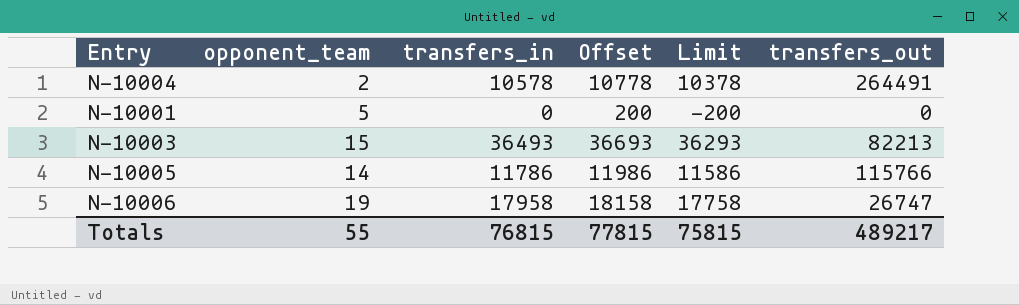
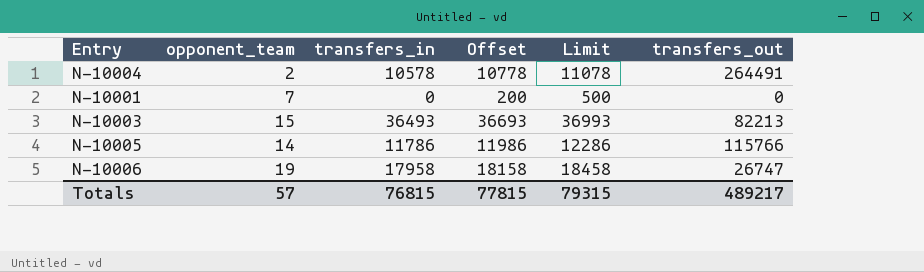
column Limit | formula: [transfers_in] - 200 -> [transfers_in] + 500
N-10001 | opponent_team: 5 -> 7
Totals | opponent_team: 55 -> 57
Totals | Limit: 75815 -> 79315

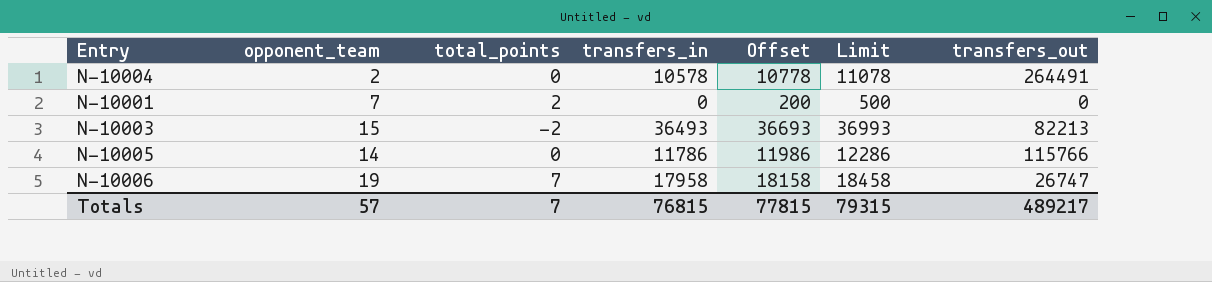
column total_points | position: none -> 3

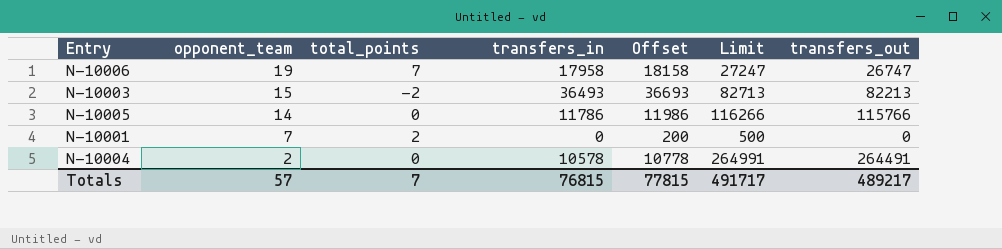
row order: none -> opponent_team descending
column Limit | formula: [transfers_in] + 500 -> [transfers_out] + 500
Totals | Limit: 79315 -> 491717

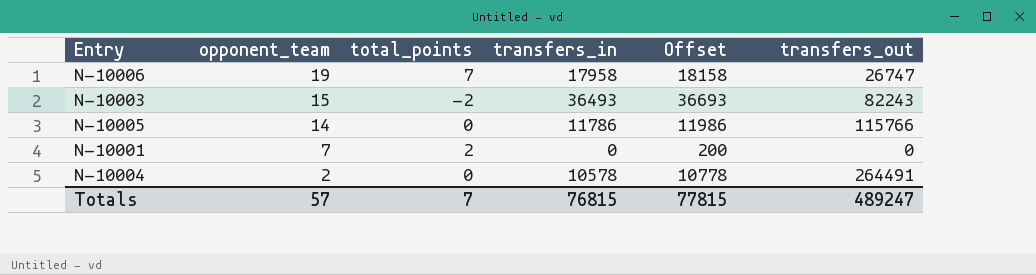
column Limit | formula: [transfers_out] + 500 -> none
N-10003 | transfers_out: 82213 -> 82243
Totals | transfers_out: 489217 -> 489247

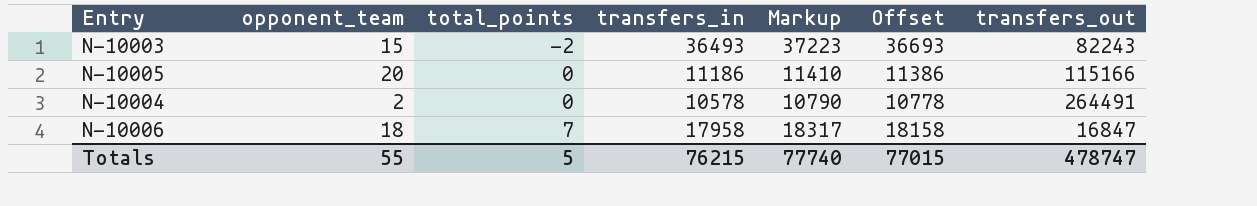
row order: opponent_team descending -> total_points ascending
column Markup | formula: none -> [transfers_in] * 1.02
row N-10001: 7 | 2 | 0 | 200 | 0 -> none
N-10005 | opponent_team: 14 -> 20
N-10005 | transfers_in: 11786 -> 11186
N-10005 | Offset: 11986 -> 11386
N-10005 | transfers_out: 115766 -> 115166
N-10006 | opponent_team: 19 -> 18
N-10006 | transfers_out: 26747 -> 16847
Totals | opponent_team: 57 -> 55
Totals | total_points: 7 -> 5
Totals | transfers_in: 76815 -> 76215
Totals | Offset: 77815 -> 77015
Totals | transfers_out: 489247 -> 478747

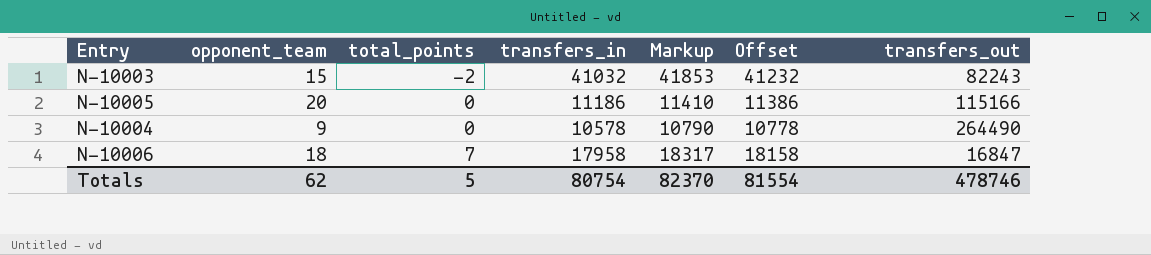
N-10003 | transfers_in: 36493 -> 41032
N-10003 | Markup: 37223 -> 41853
N-10003 | Offset: 36693 -> 41232
N-10004 | opponent_team: 2 -> 9
N-10004 | transfers_out: 264491 -> 264490
Totals | opponent_team: 55 -> 62
Totals | transfers_in: 76215 -> 80754
Totals | Markup: 77740 -> 82370
Totals | Offset: 77015 -> 81554
Totals | transfers_out: 478747 -> 478746

